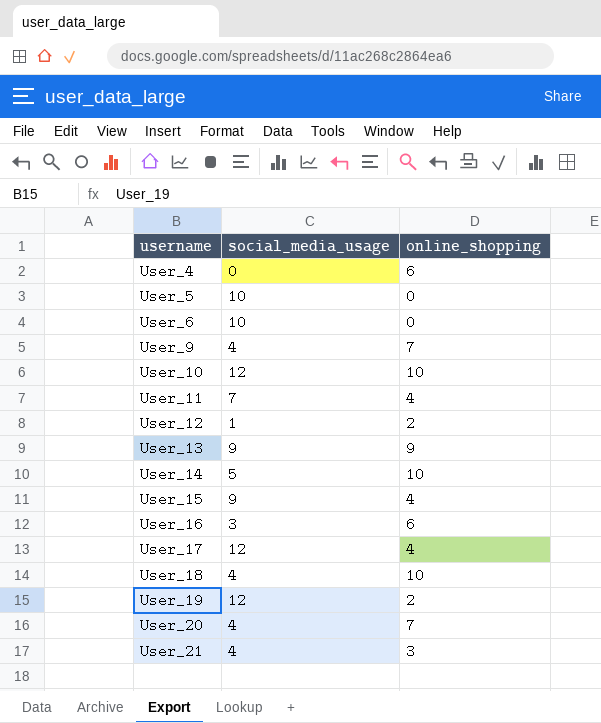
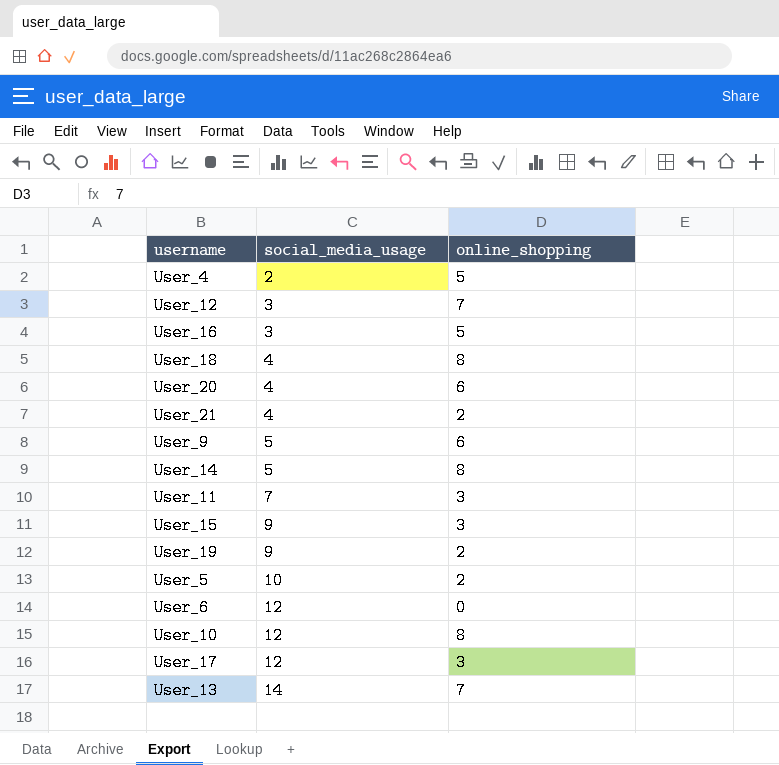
row order: username ascending -> social_media_usage ascending
User_4 | social_media_usage: 0 -> 2
User_4 | online_shopping: 6 -> 5
User_12 | social_media_usage: 1 -> 3
User_12 | online_shopping: 2 -> 7
User_16 | online_shopping: 6 -> 5
User_18 | online_shopping: 10 -> 8
User_20 | online_shopping: 7 -> 6
User_21 | online_shopping: 3 -> 2
User_9 | social_media_usage: 4 -> 5
User_9 | online_shopping: 7 -> 6
User_14 | online_shopping: 10 -> 8
User_11 | online_shopping: 4 -> 3
User_15 | online_shopping: 4 -> 3
User_19 | social_media_usage: 12 -> 9
User_5 | online_shopping: 0 -> 2
User_6 | social_media_usage: 10 -> 12
User_10 | online_shopping: 10 -> 8
User_17 | online_shopping: 4 -> 3
User_13 | social_media_usage: 9 -> 14
User_13 | online_shopping: 9 -> 7

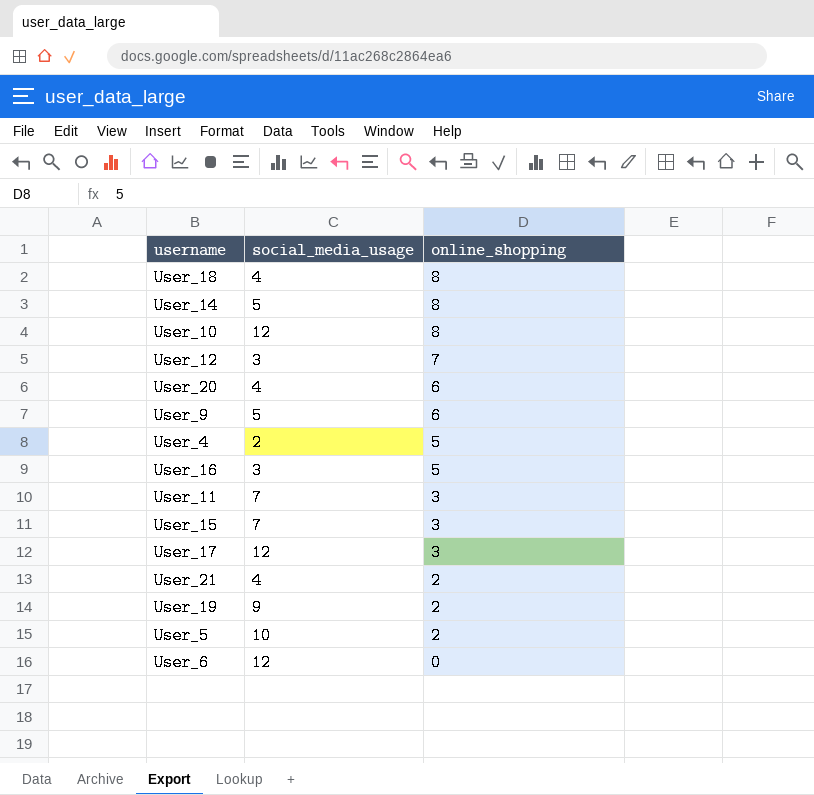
row order: social_media_usage ascending -> online_shopping descending
row User_13: 14 | 7 -> none
User_15 | social_media_usage: 9 -> 7

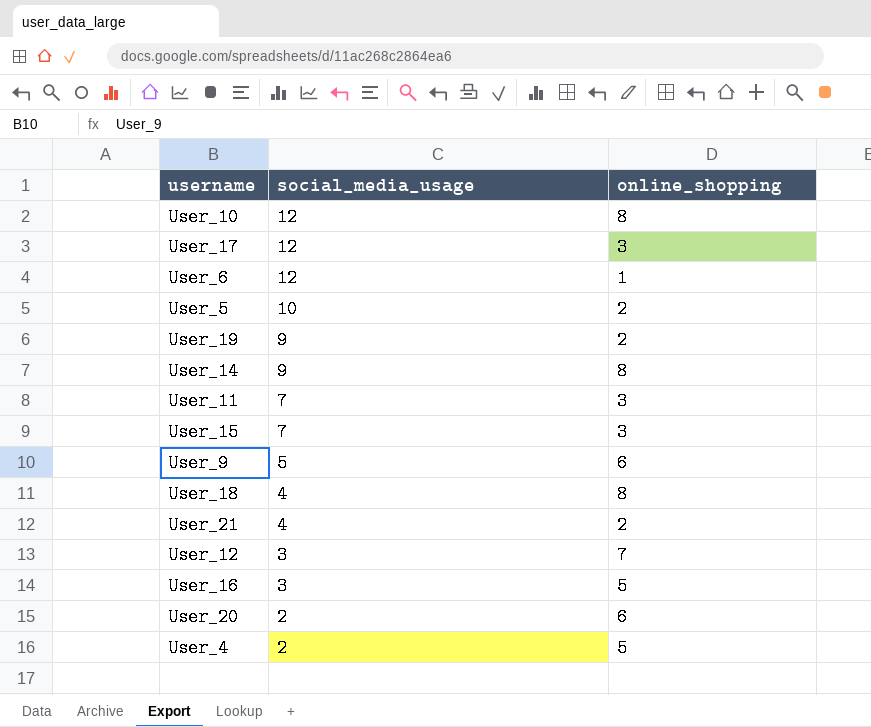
row order: online_shopping descending -> social_media_usage descending
User_6 | online_shopping: 0 -> 1
User_14 | social_media_usage: 5 -> 9
User_20 | social_media_usage: 4 -> 2

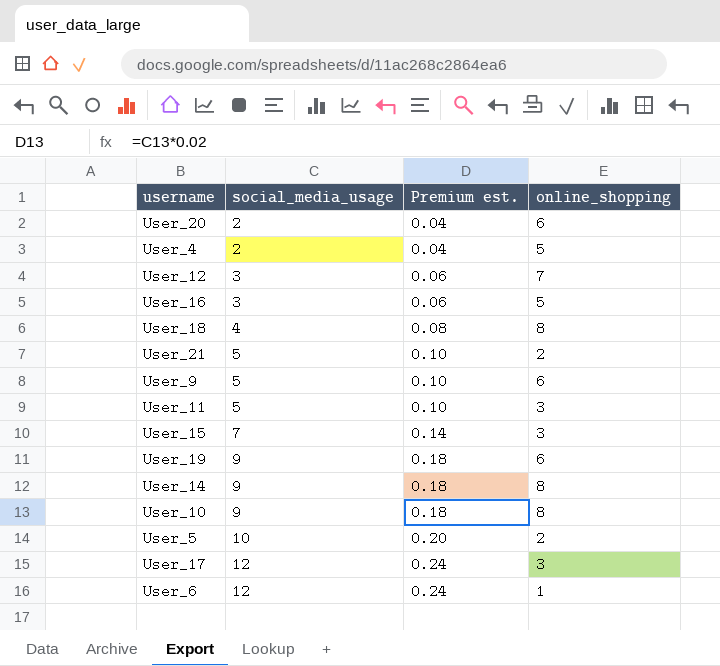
row order: social_media_usage descending -> social_media_usage ascending
column Premium est. | formula: none -> [social_media_usage] * 0.02
User_21 | social_media_usage: 4 -> 5
User_11 | social_media_usage: 7 -> 5
User_19 | online_shopping: 2 -> 6
User_10 | social_media_usage: 12 -> 9

